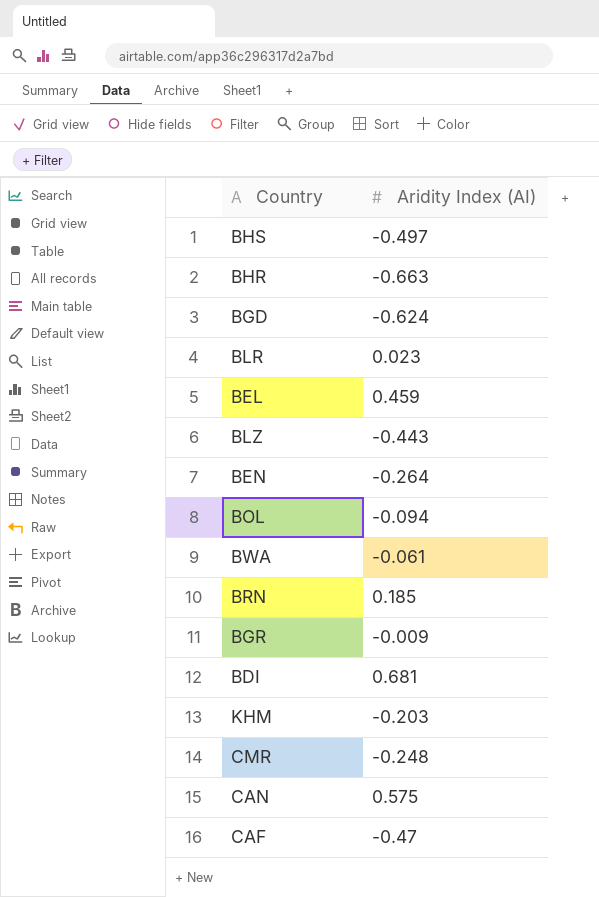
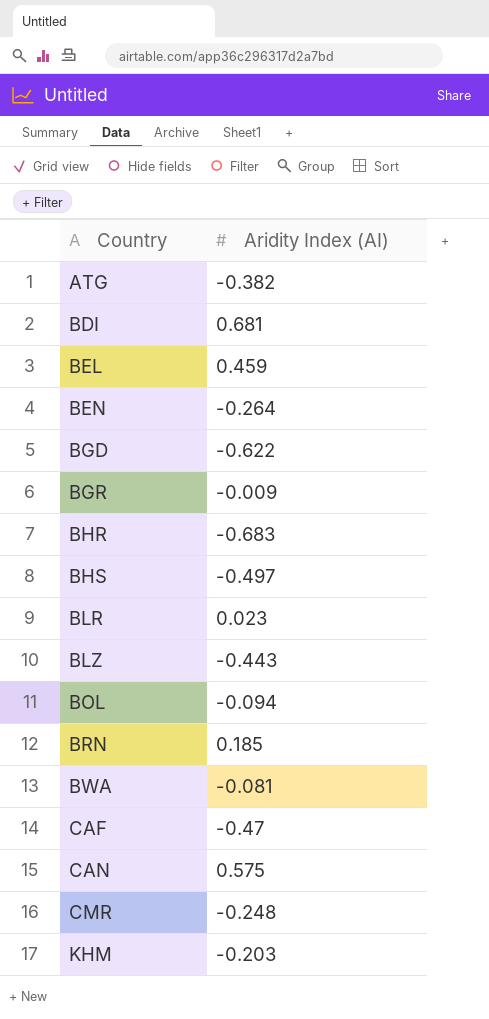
row order: none -> Country ascending
row ATG: none -> -0.382
BGD | Aridity Index (AI): -0.624 -> -0.622
BHR | Aridity Index (AI): -0.663 -> -0.683
BWA | Aridity Index (AI): -0.061 -> -0.081

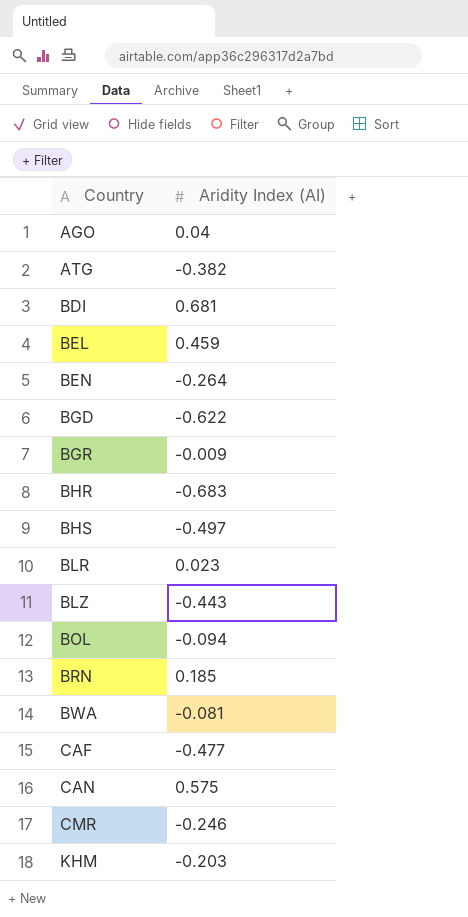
row AGO: none -> 0.04
CAF | Aridity Index (AI): -0.47 -> -0.477
CMR | Aridity Index (AI): -0.248 -> -0.246

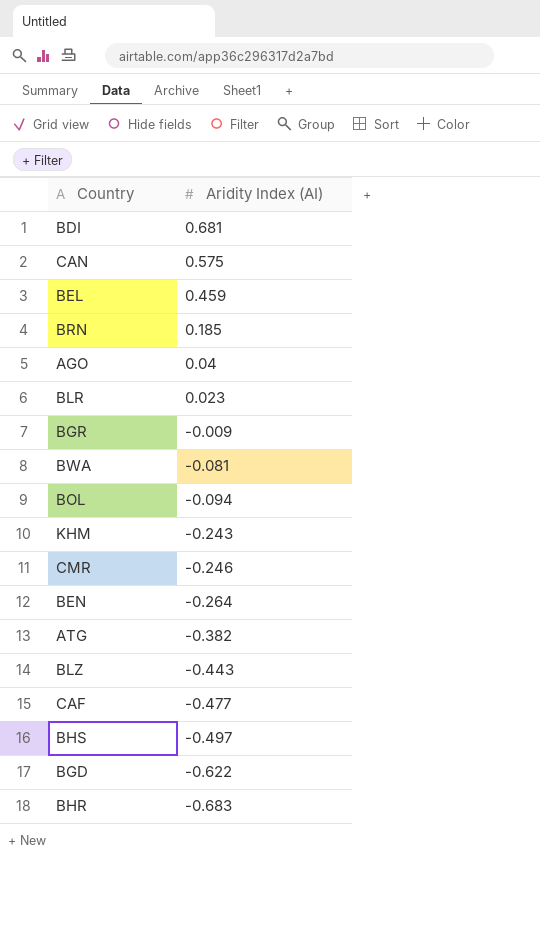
row order: Country ascending -> Aridity Index (AI) descending
KHM | Aridity Index (AI): -0.203 -> -0.243

